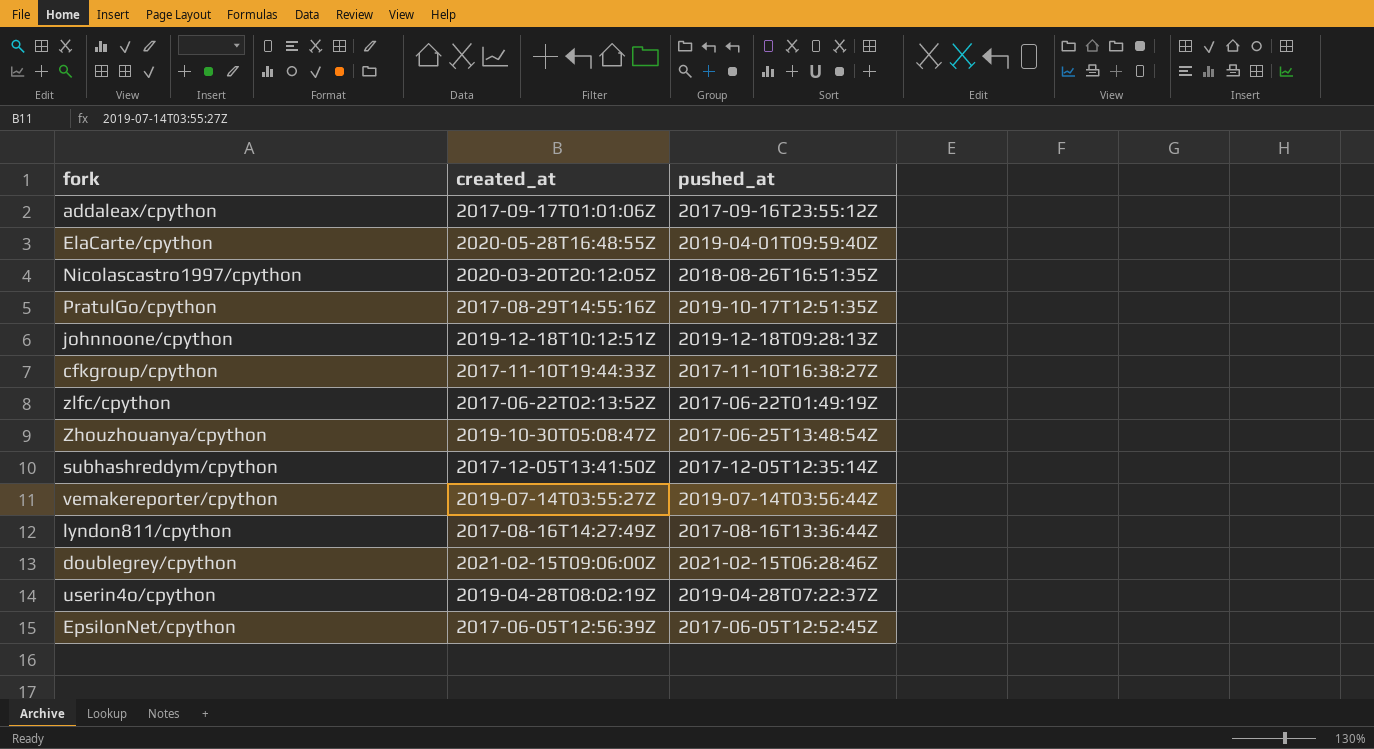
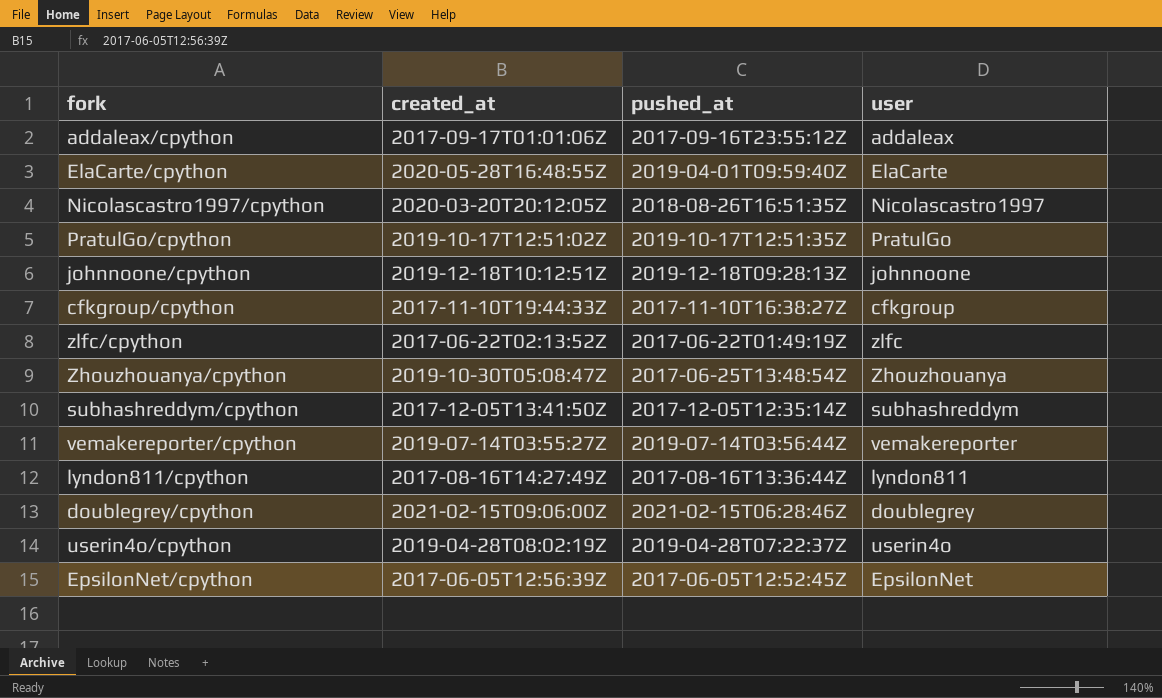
column user | position: none -> 4
PratulGo/cpython | created_at: 2017-08-29T14:55:16Z -> 2019-10-17T12:51:02Z

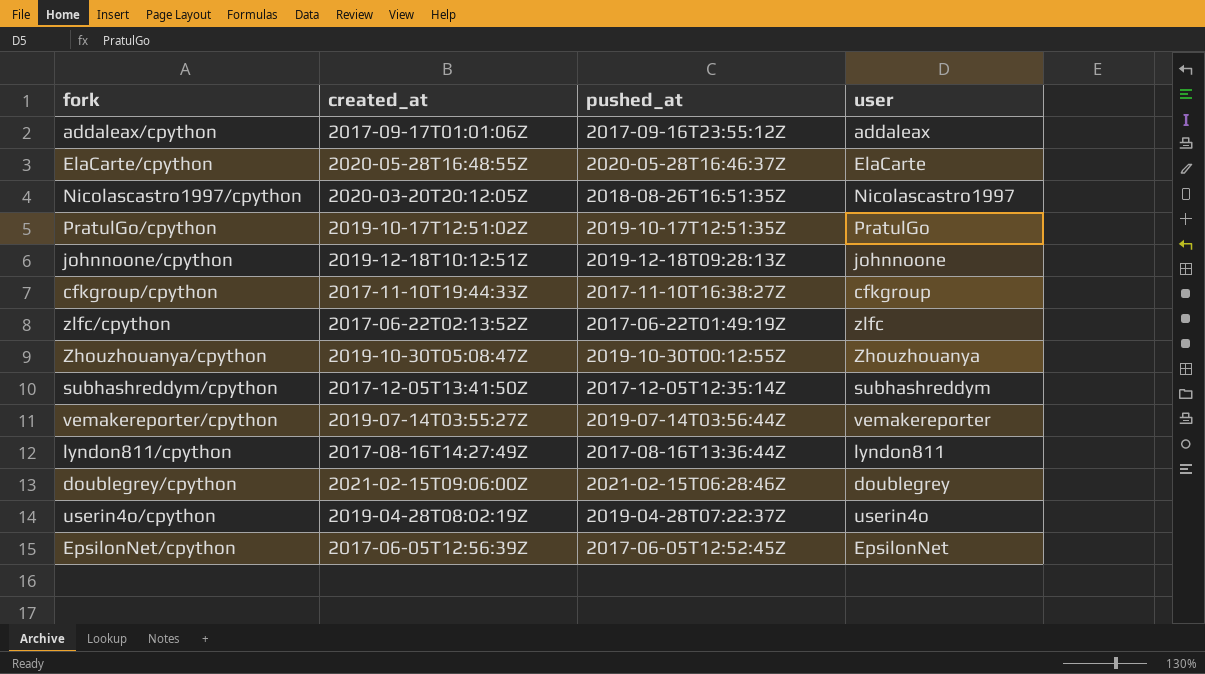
ElaCarte/cpython | pushed_at: 2019-04-01T09:59:40Z -> 2020-05-28T16:46:37Z
Zhouzhouanya/cpython | pushed_at: 2017-06-25T13:48:54Z -> 2019-10-30T00:12:55Z

